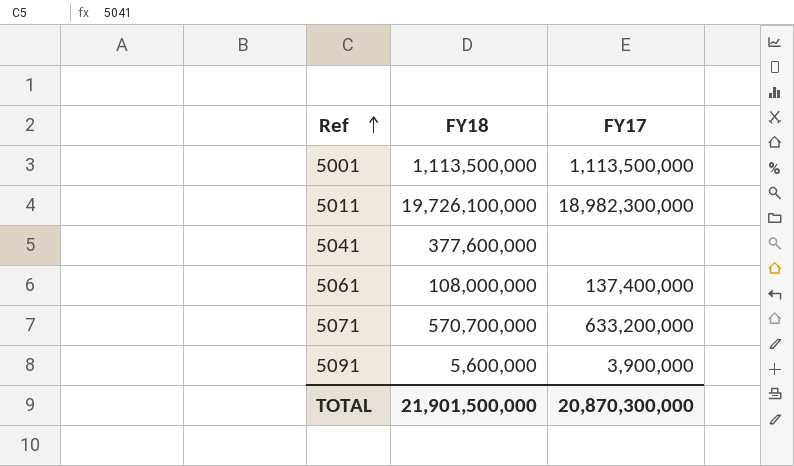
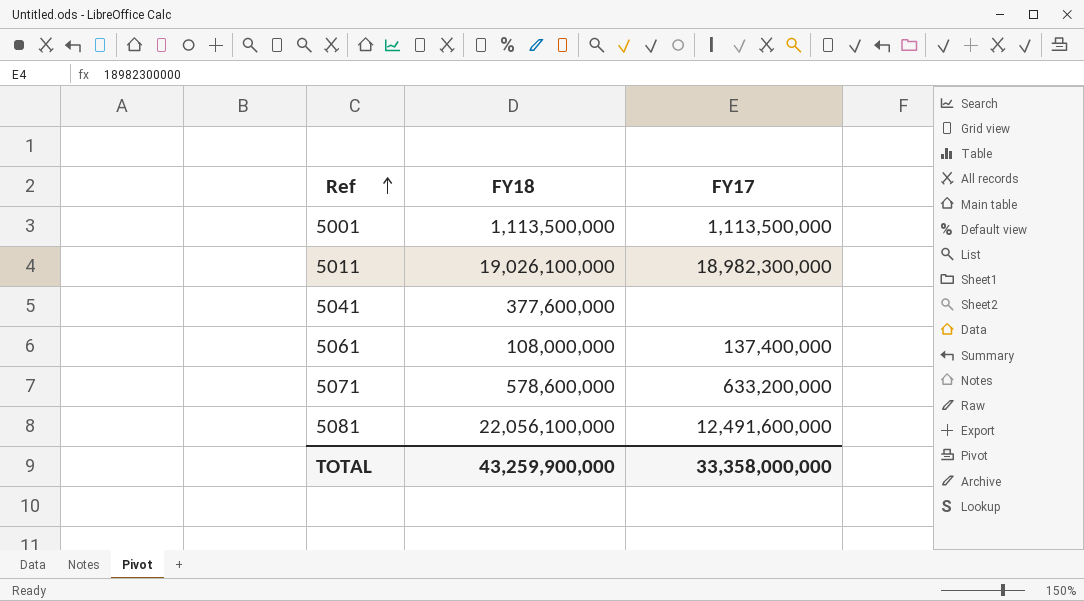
row 5091: 5,600,000 | 3,900,000 -> none
5011 | FY18: 19,726,100,000 -> 19,026,100,000
5071 | FY18: 570,700,000 -> 578,600,000
row 5081: none -> 22,056,100,000 | 12,491,600,000
TOTAL | FY18: 21,901,500,000 -> 43,259,900,000
TOTAL | FY17: 20,870,300,000 -> 33,358,000,000

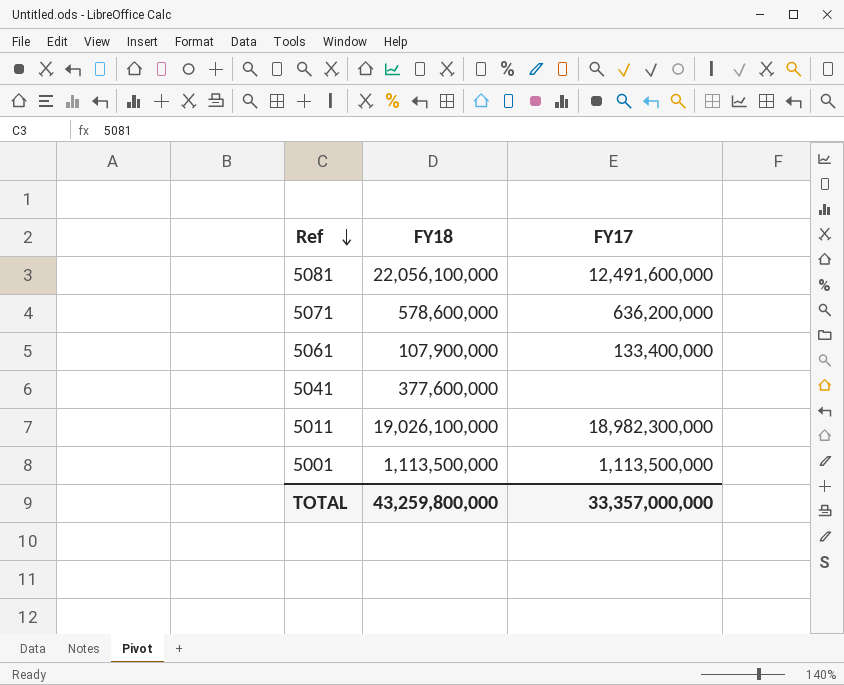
row order: Ref ascending -> Ref descending
5071 | FY17: 633,200,000 -> 636,200,000
5061 | FY18: 108,000,000 -> 107,900,000
5061 | FY17: 137,400,000 -> 133,400,000
TOTAL | FY18: 43,259,900,000 -> 43,259,800,000
TOTAL | FY17: 33,358,000,000 -> 33,357,000,000

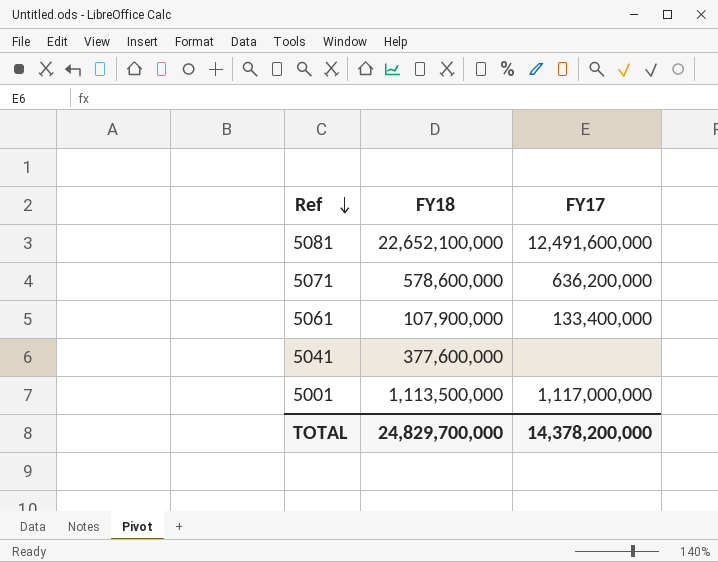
row 5011: 19,026,100,000 | 18,982,300,000 -> none
5081 | FY18: 22,056,100,000 -> 22,652,100,000
5001 | FY17: 1,113,500,000 -> 1,117,000,000
TOTAL | FY18: 43,259,800,000 -> 24,829,700,000
TOTAL | FY17: 33,357,000,000 -> 14,378,200,000

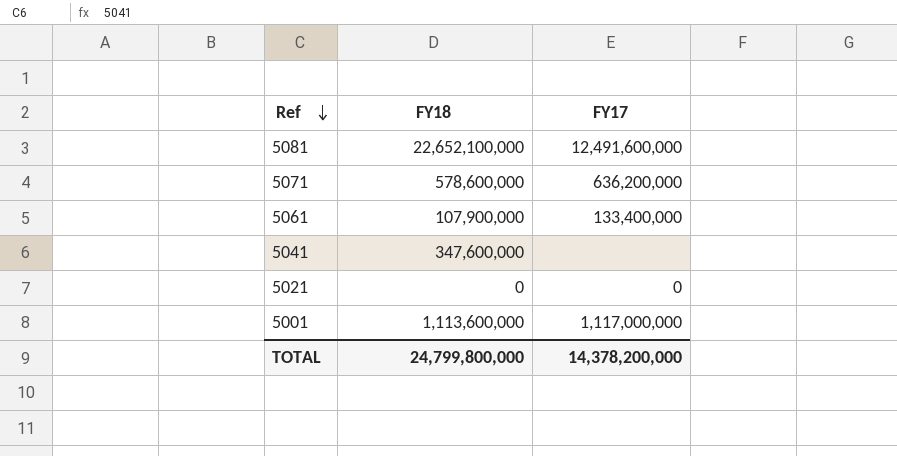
5041 | FY18: 377,600,000 -> 347,600,000
row 5021: none -> 0 | 0
5001 | FY18: 1,113,500,000 -> 1,113,600,000
TOTAL | FY18: 24,829,700,000 -> 24,799,800,000

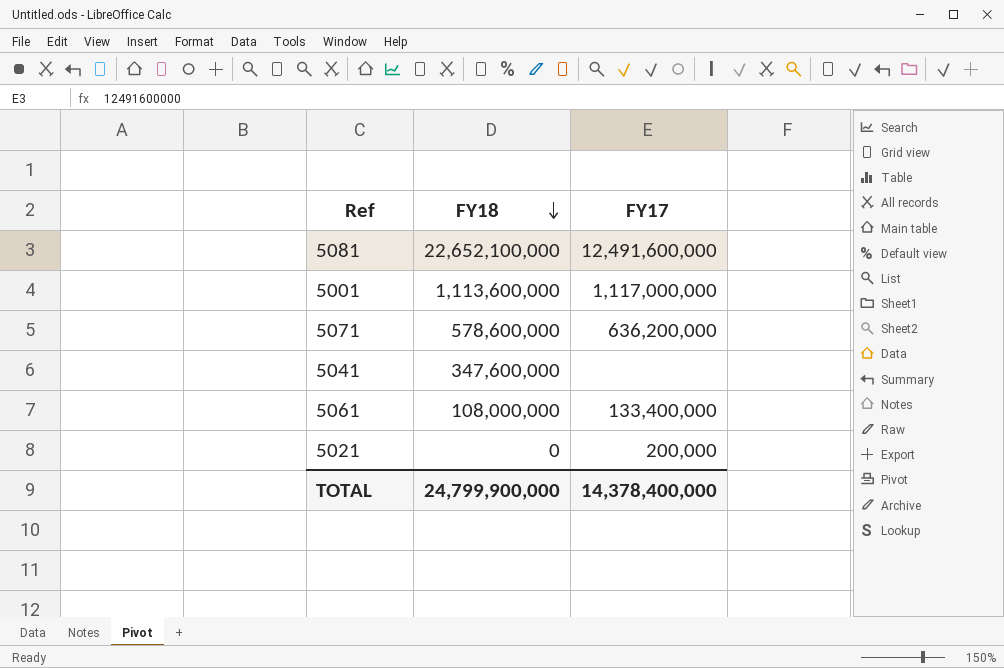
row order: Ref descending -> FY18 descending
5061 | FY18: 107,900,000 -> 108,000,000
5021 | FY17: 0 -> 200,000
TOTAL | FY18: 24,799,800,000 -> 24,799,900,000
TOTAL | FY17: 14,378,200,000 -> 14,378,400,000

